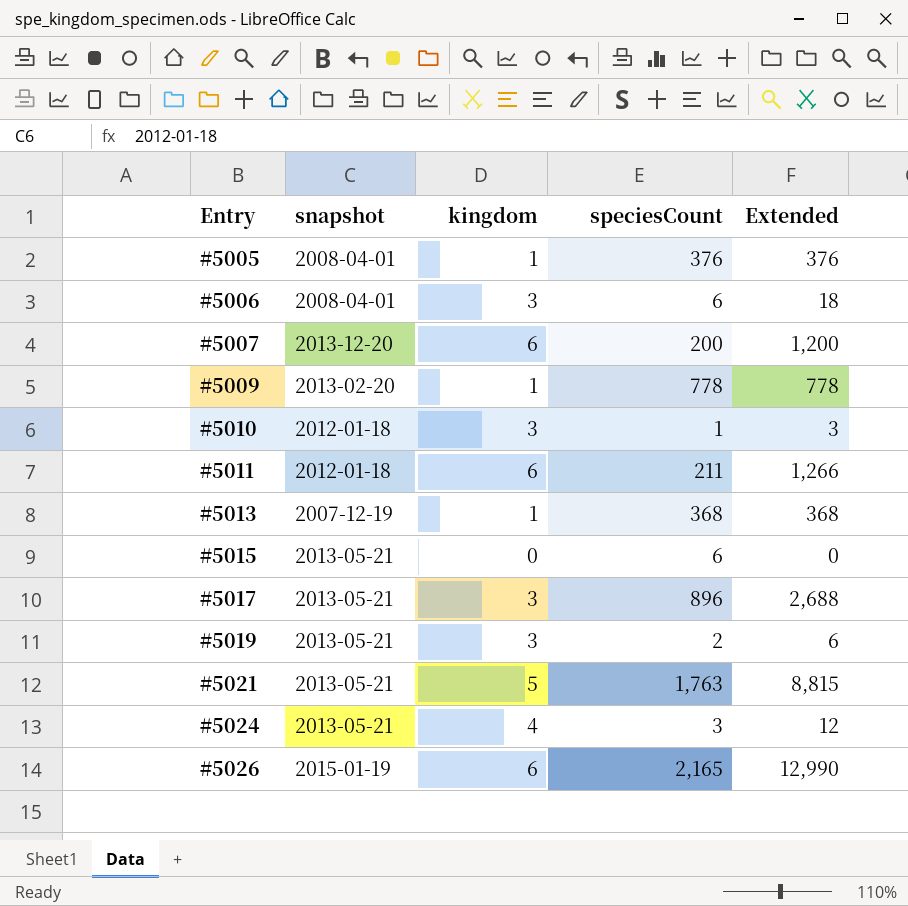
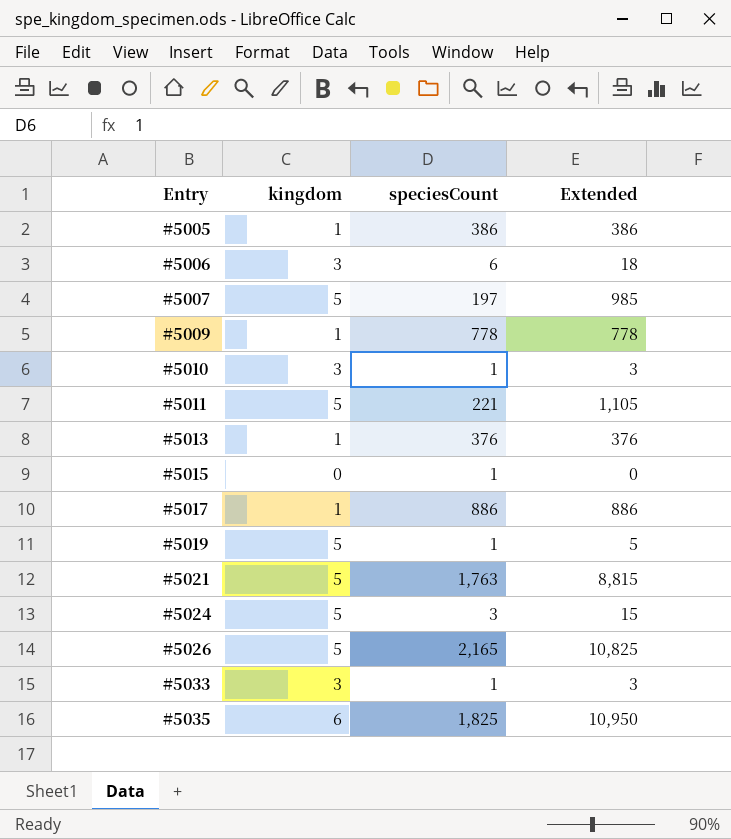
column snapshot | position: 2 -> none
#5005 | speciesCount: 376 -> 386
#5005 | Extended: 376 -> 386
#5007 | kingdom: 6 -> 5
#5007 | speciesCount: 200 -> 197
#5007 | Extended: 1,200 -> 985
#5011 | kingdom: 6 -> 5
#5011 | speciesCount: 211 -> 221
#5011 | Extended: 1,266 -> 1,105
#5013 | speciesCount: 368 -> 376
#5013 | Extended: 368 -> 376
#5015 | speciesCount: 6 -> 1
#5017 | kingdom: 3 -> 1
#5017 | speciesCount: 896 -> 886
#5017 | Extended: 2,688 -> 886
#5019 | kingdom: 3 -> 5
#5019 | speciesCount: 2 -> 1
#5019 | Extended: 6 -> 5
#5024 | kingdom: 4 -> 5
#5024 | Extended: 12 -> 15
#5026 | kingdom: 6 -> 5
#5026 | Extended: 12,990 -> 10,825
row #5033: none -> 3 | 1 | 3
row #5035: none -> 6 | 1,825 | 10,950

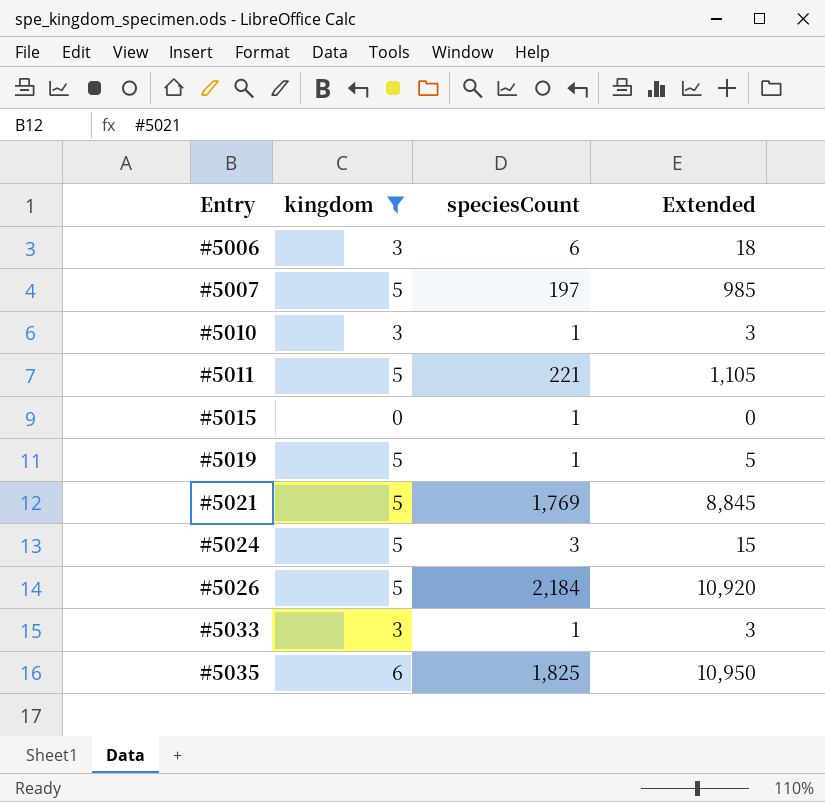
filter: none -> kingdom != 1
#5021 | speciesCount: 1,763 -> 1,769
#5021 | Extended: 8,815 -> 8,845
#5026 | speciesCount: 2,165 -> 2,184
#5026 | Extended: 10,825 -> 10,920

